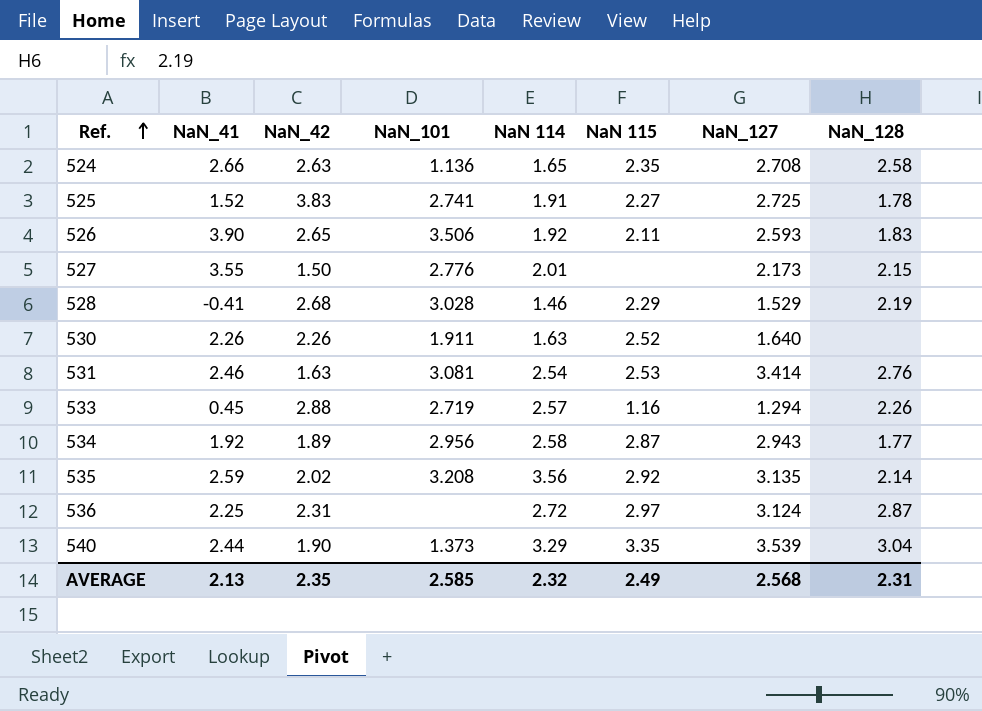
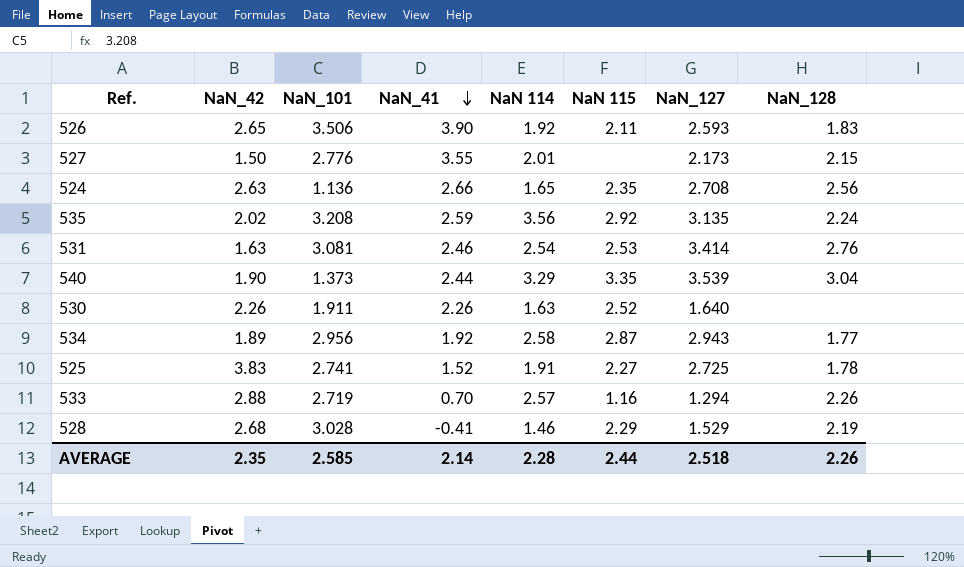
row order: Ref. ascending -> NaN_41 descending
column NaN_41 | position: 2 -> 4
row 536: 2.25 | 2.31 | none | 2.72 | 2.97 | 3.124 | 2.87 -> none
524 | NaN_128: 2.58 -> 2.56
535 | NaN_128: 2.14 -> 2.24
533 | NaN_41: 0.45 -> 0.70
AVERAGE | NaN_41: 2.13 -> 2.14
AVERAGE | NaN 114: 2.32 -> 2.28
AVERAGE | NaN 115: 2.49 -> 2.44
AVERAGE | NaN_127: 2.568 -> 2.518
AVERAGE | NaN_128: 2.31 -> 2.26

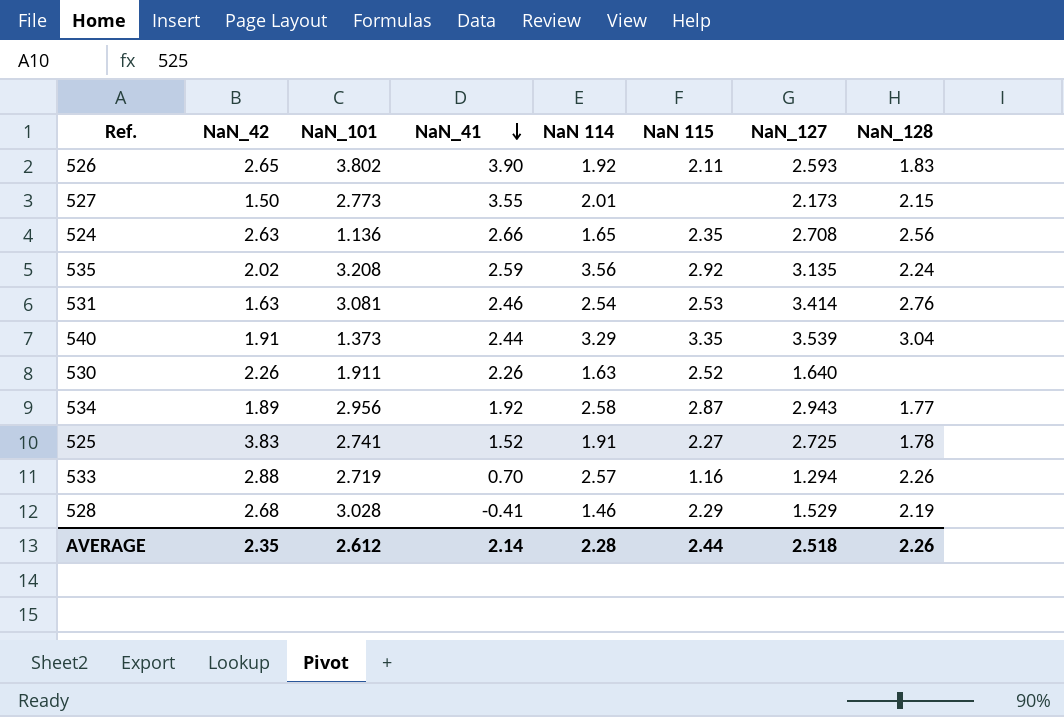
526 | NaN_101: 3.506 -> 3.802
527 | NaN_101: 2.776 -> 2.773
540 | NaN_42: 1.90 -> 1.91
AVERAGE | NaN_101: 2.585 -> 2.612

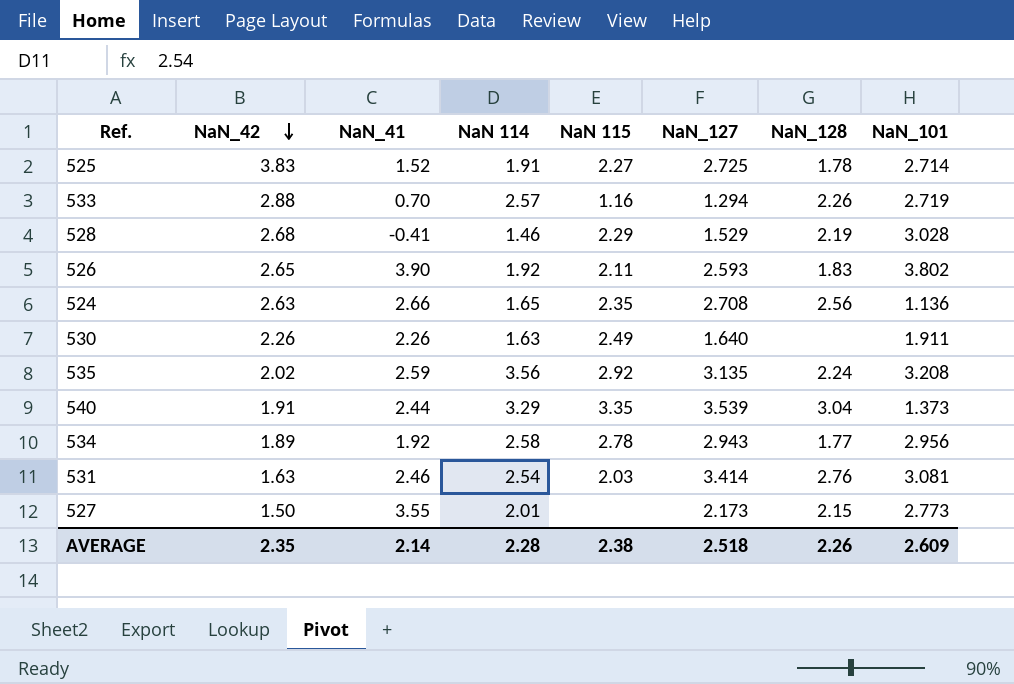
row order: NaN_41 descending -> NaN_42 descending
column NaN_101 | position: 3 -> 8
525 | NaN_101: 2.741 -> 2.714
530 | NaN 115: 2.52 -> 2.49
534 | NaN 115: 2.87 -> 2.78
531 | NaN 115: 2.53 -> 2.03
AVERAGE | NaN 115: 2.44 -> 2.38
AVERAGE | NaN_101: 2.612 -> 2.609

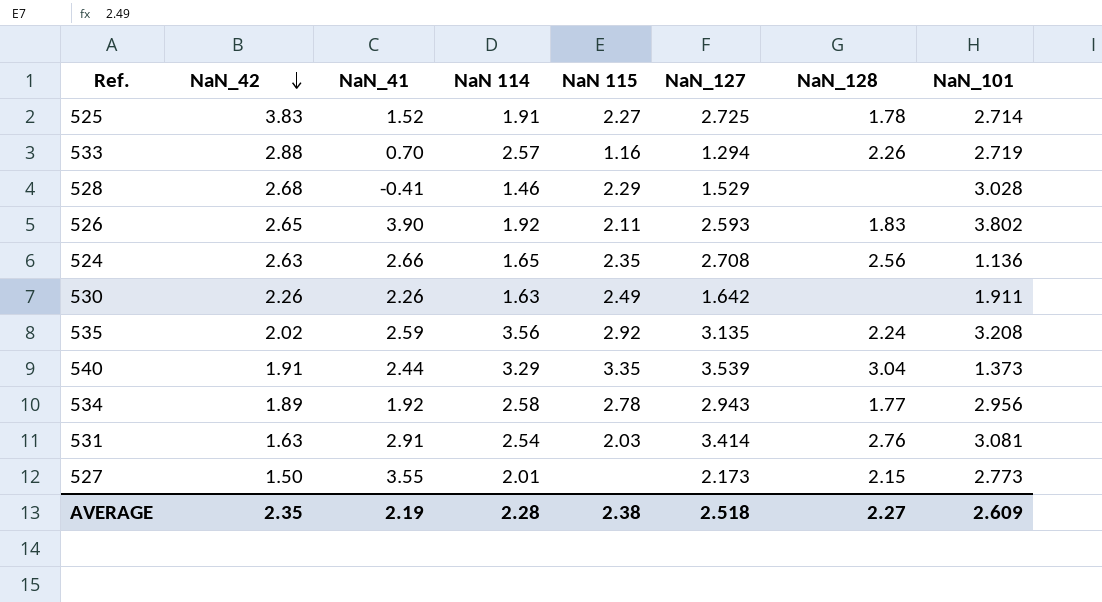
528 | NaN_128: 2.19 -> none
530 | NaN_127: 1.640 -> 1.642
531 | NaN_41: 2.46 -> 2.91
AVERAGE | NaN_41: 2.14 -> 2.19
AVERAGE | NaN_128: 2.26 -> 2.27

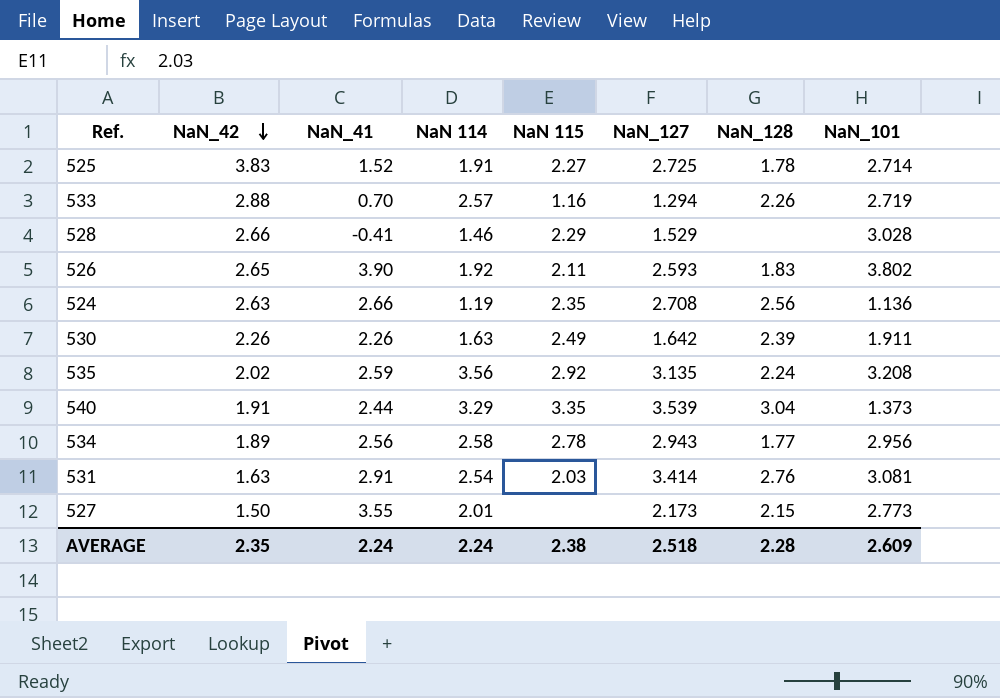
528 | NaN_42: 2.68 -> 2.66
524 | NaN 114: 1.65 -> 1.19
530 | NaN_128: none -> 2.39
534 | NaN_41: 1.92 -> 2.56
AVERAGE | NaN_41: 2.19 -> 2.24
AVERAGE | NaN 114: 2.28 -> 2.24
AVERAGE | NaN_128: 2.27 -> 2.28

